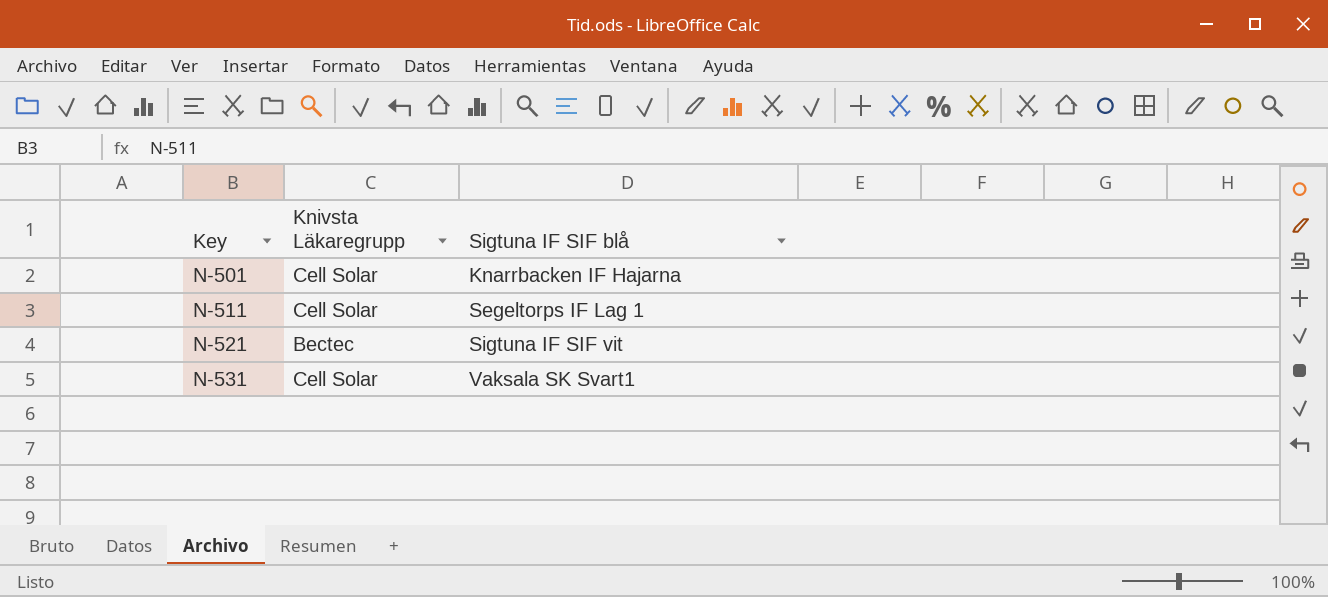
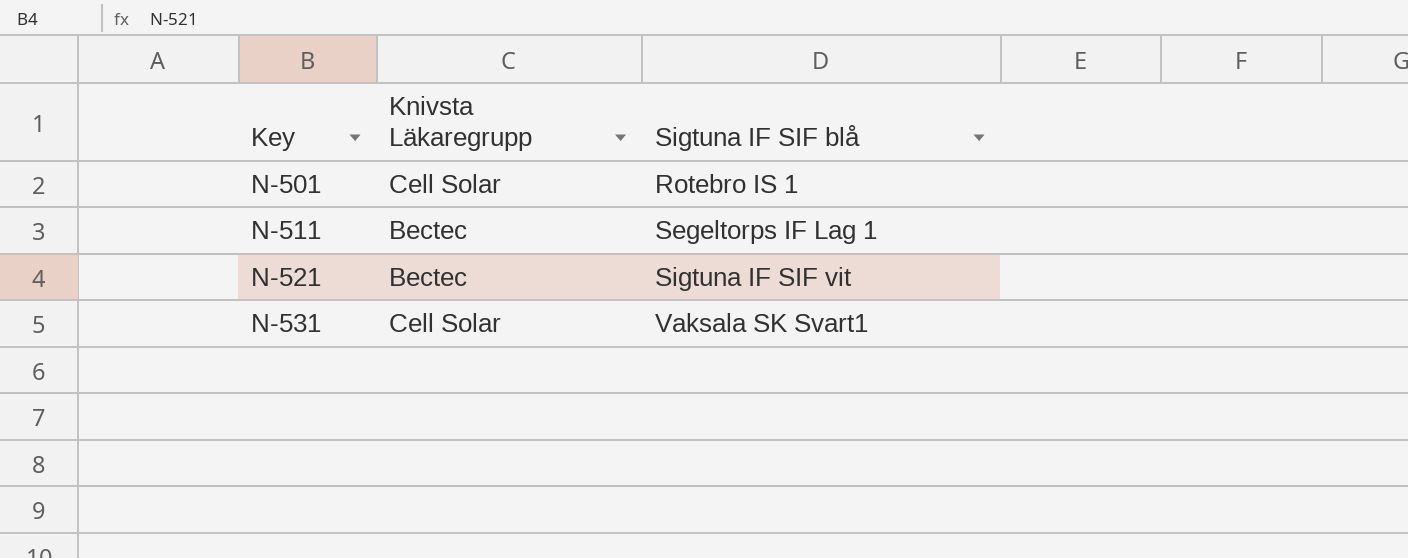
N-501 | Sigtuna IF SIF blå: Knarrbacken IF Hajarna -> Rotebro IS 1
N-511 | Knivsta Läkaregrupp: Cell Solar -> Bectec

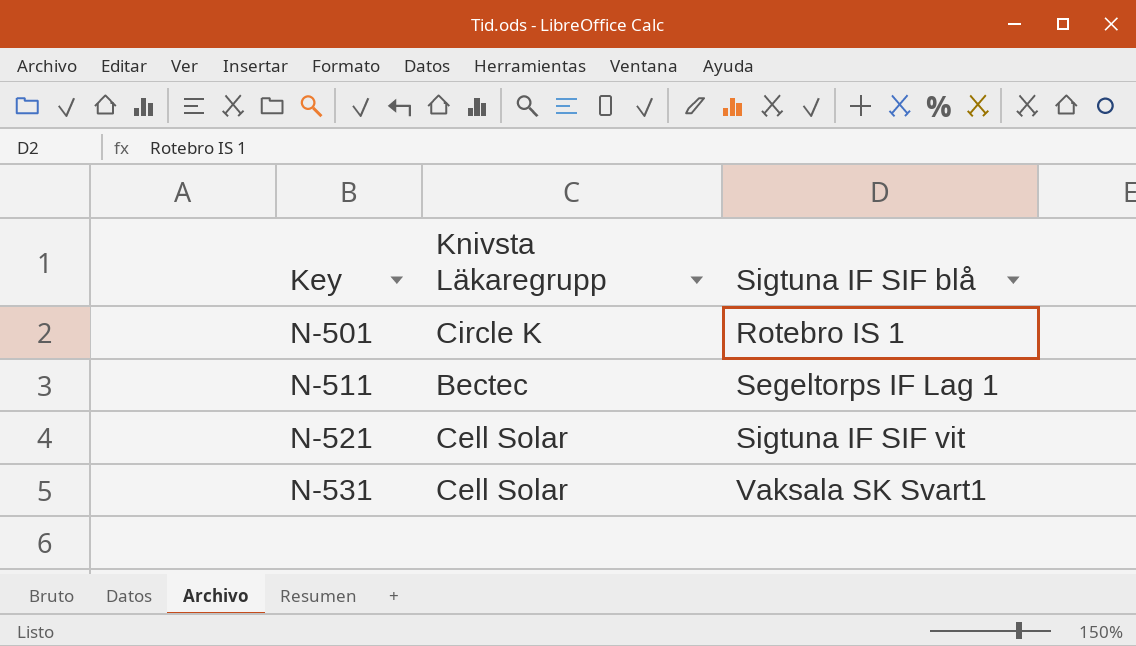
N-501 | Knivsta Läkaregrupp: Cell Solar -> Circle K
N-521 | Knivsta Läkaregrupp: Bectec -> Cell Solar

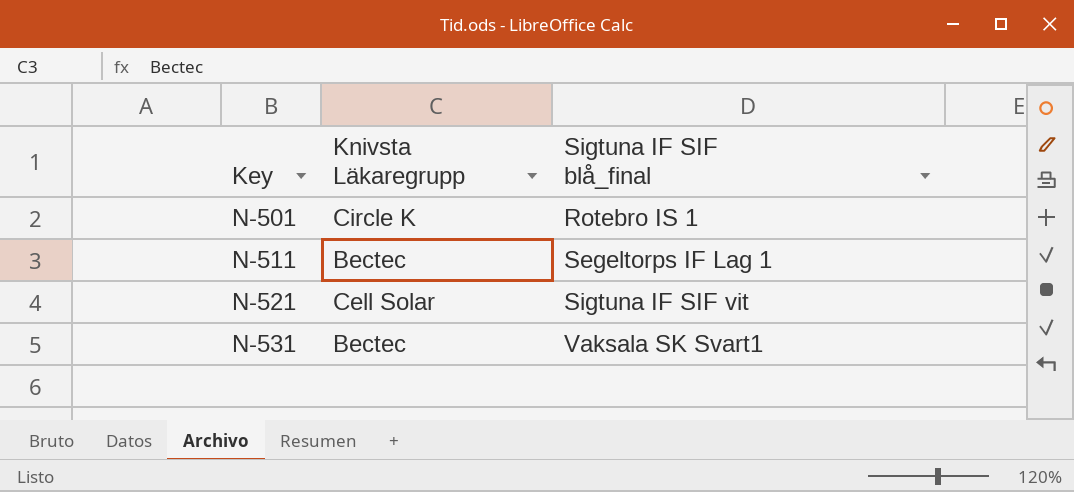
column name: Sigtuna IF SIF blå -> Sigtuna IF SIF blå_final
N-531 | Knivsta Läkaregrupp: Cell Solar -> Bectec

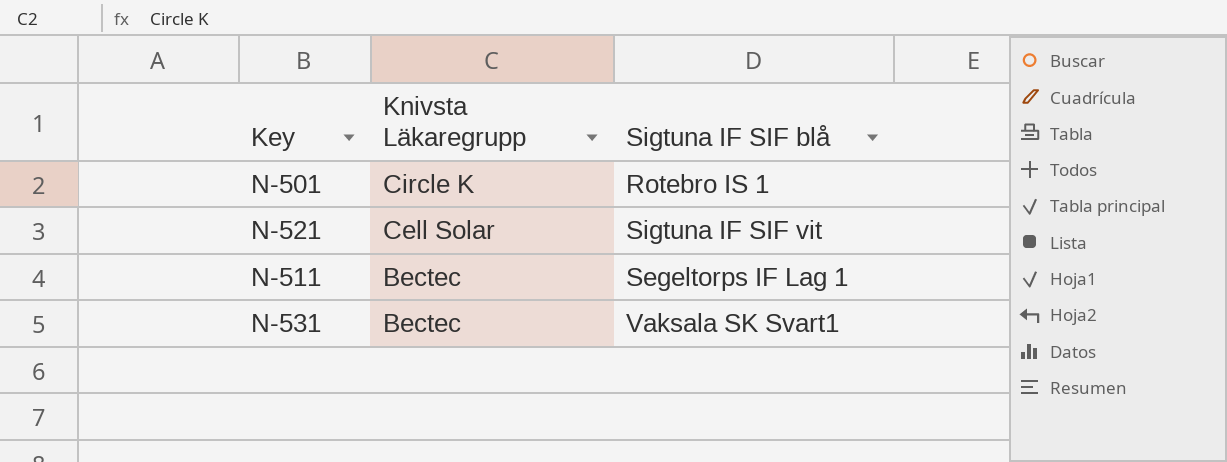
row order: Key ascending -> Knivsta Läkaregrupp descending
column name: Sigtuna IF SIF blå_final -> Sigtuna IF SIF blå

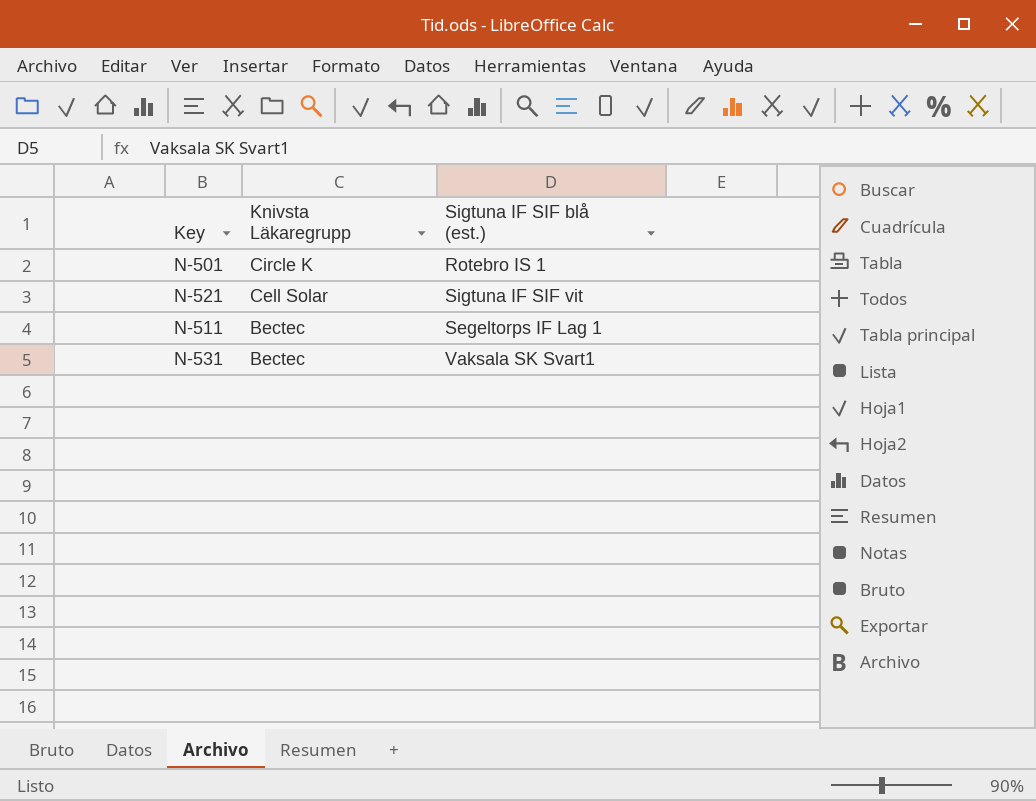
column name: Sigtuna IF SIF blå -> Sigtuna IF SIF blå (est.)

